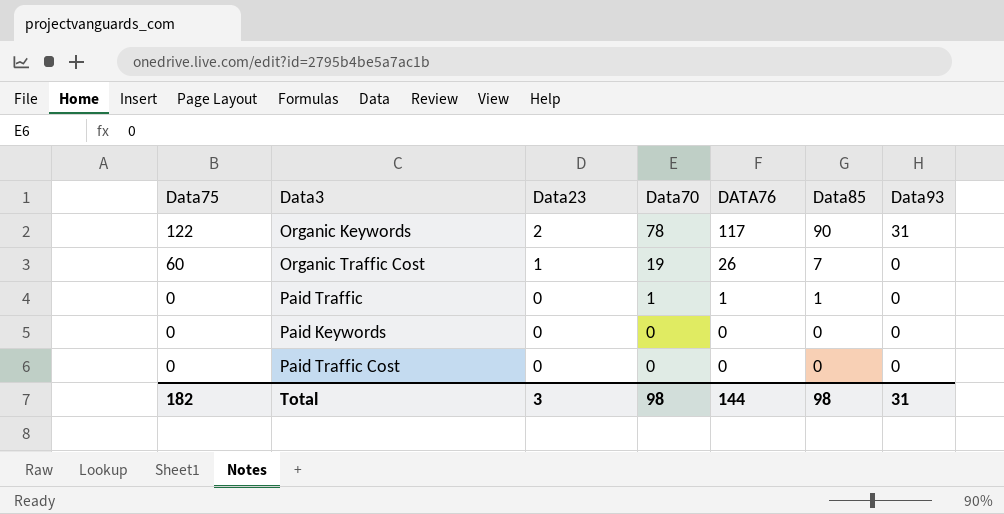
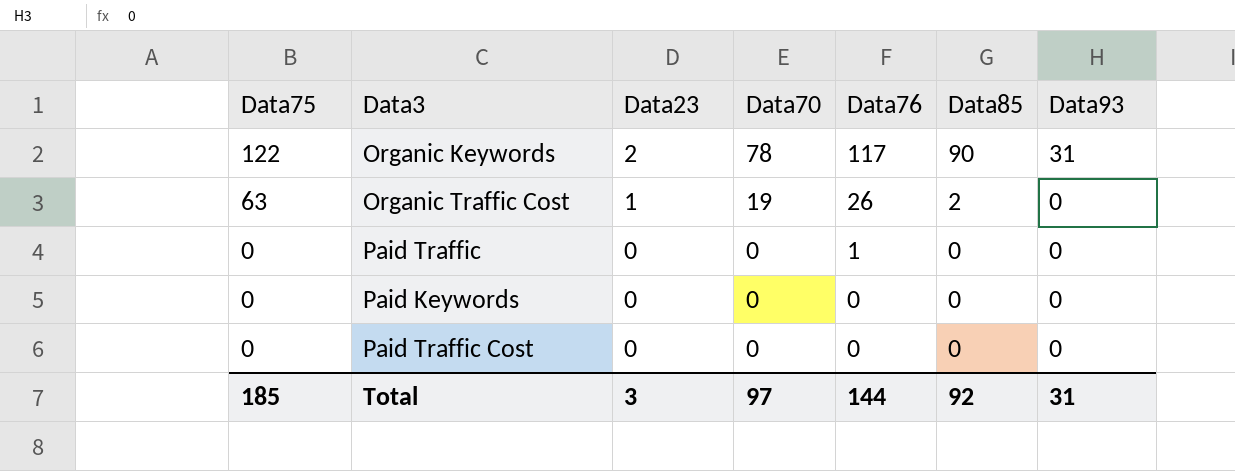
column name: DATA76 -> Data76
Organic Traffic Cost | Data75: 60 -> 63
Organic Traffic Cost | Data85: 7 -> 2
Paid Traffic | Data70: 1 -> 0
Paid Traffic | Data85: 1 -> 0
Total | Data75: 182 -> 185
Total | Data70: 98 -> 97
Total | Data85: 98 -> 92

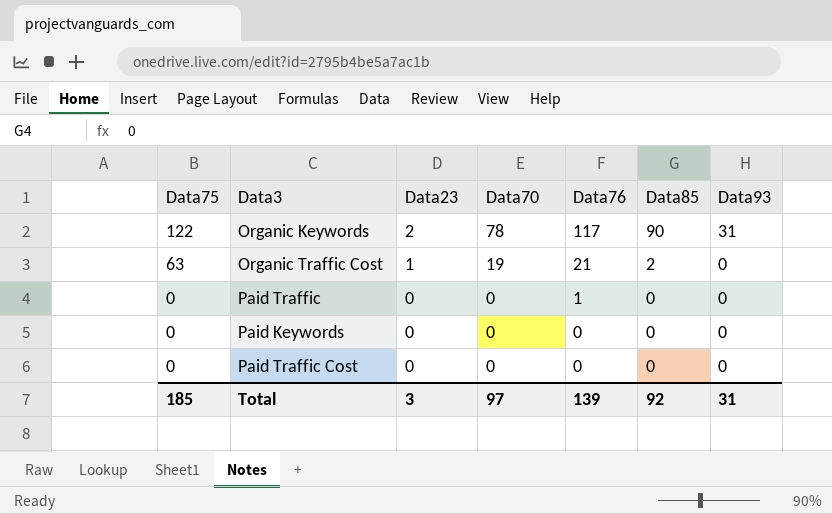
Organic Traffic Cost | Data76: 26 -> 21
Total | Data76: 144 -> 139

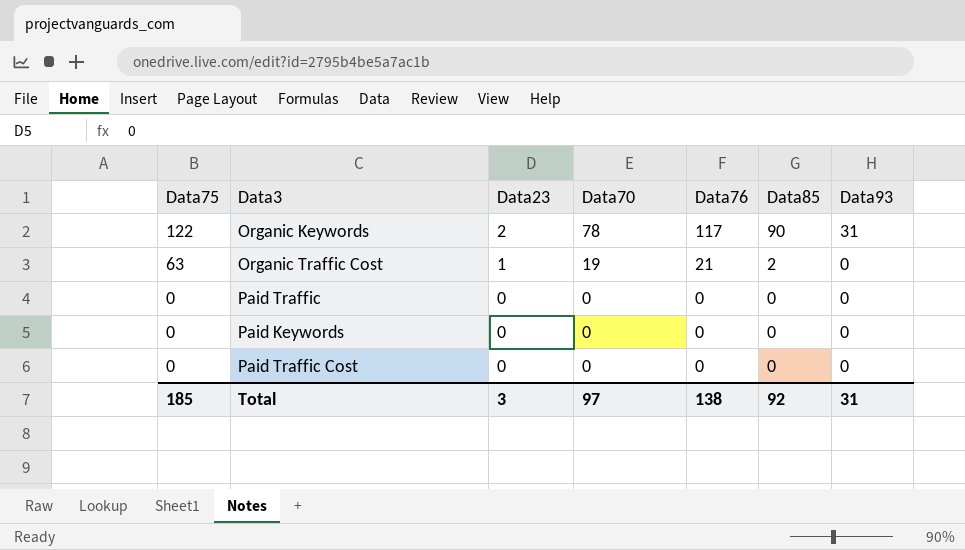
Paid Traffic | Data76: 1 -> 0
Total | Data76: 139 -> 138

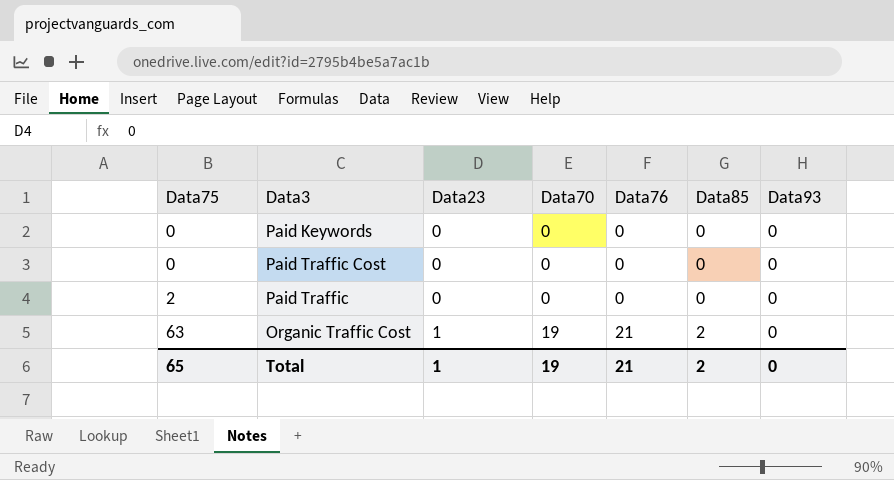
row order: Data75 descending -> Data75 ascending
row Organic Keywords: 122 | 2 | 78 | 117 | 90 | 31 -> none
Paid Traffic | Data75: 0 -> 2
Total | Data75: 185 -> 65
Total | Data23: 3 -> 1
Total | Data70: 97 -> 19
Total | Data76: 138 -> 21
Total | Data85: 92 -> 2
Total | Data93: 31 -> 0

